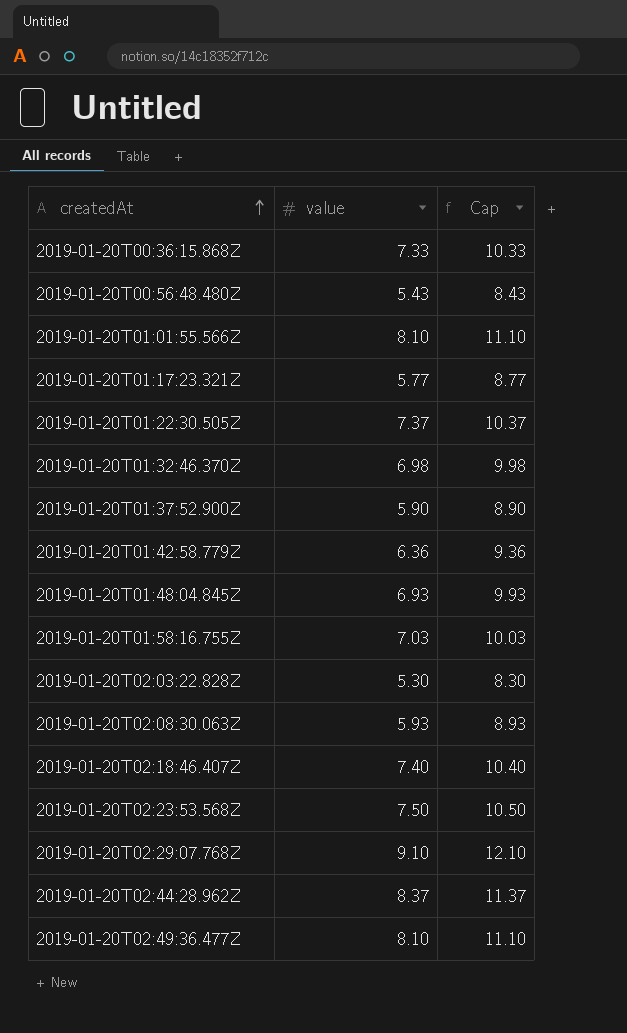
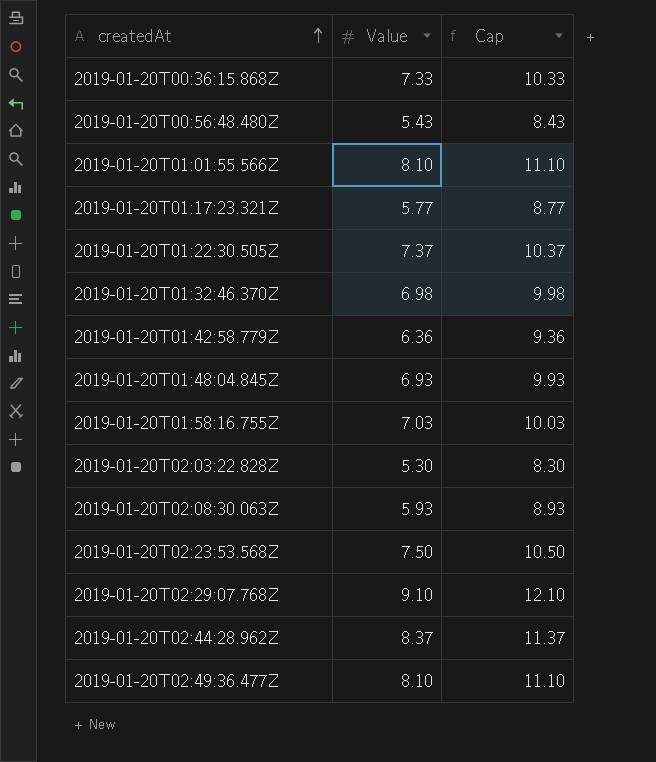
column name: value -> Value
row 2019-01-20T01:37:52.900Z: 5.90 | 8.90 -> none
row 2019-01-20T02:18:46.407Z: 7.40 | 10.40 -> none

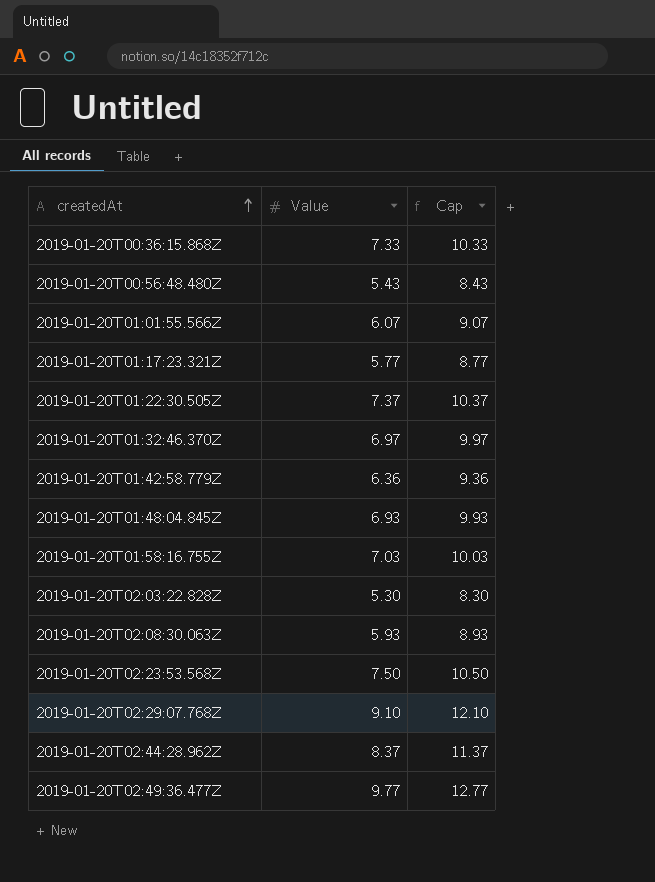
2019-01-20T01:01:55.566Z | Value: 8.10 -> 6.07
2019-01-20T01:01:55.566Z | Cap: 11.10 -> 9.07
2019-01-20T01:32:46.370Z | Value: 6.98 -> 6.97
2019-01-20T01:32:46.370Z | Cap: 9.98 -> 9.97
2019-01-20T02:49:36.477Z | Value: 8.10 -> 9.77
2019-01-20T02:49:36.477Z | Cap: 11.10 -> 12.77

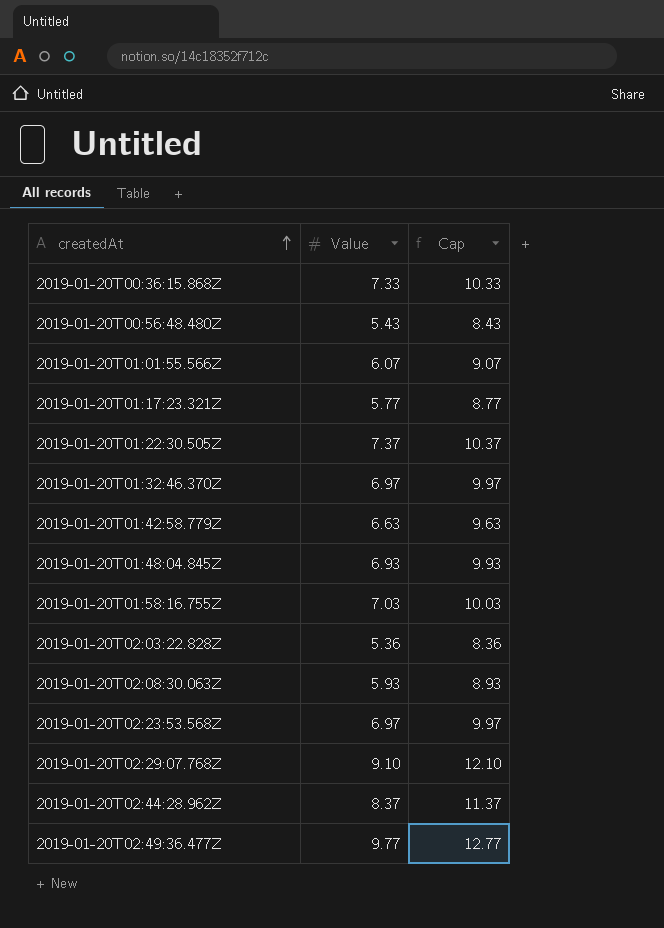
2019-01-20T01:42:58.779Z | Value: 6.36 -> 6.63
2019-01-20T01:42:58.779Z | Cap: 9.36 -> 9.63
2019-01-20T02:03:22.828Z | Value: 5.30 -> 5.36
2019-01-20T02:03:22.828Z | Cap: 8.30 -> 8.36
2019-01-20T02:23:53.568Z | Value: 7.50 -> 6.97
2019-01-20T02:23:53.568Z | Cap: 10.50 -> 9.97

